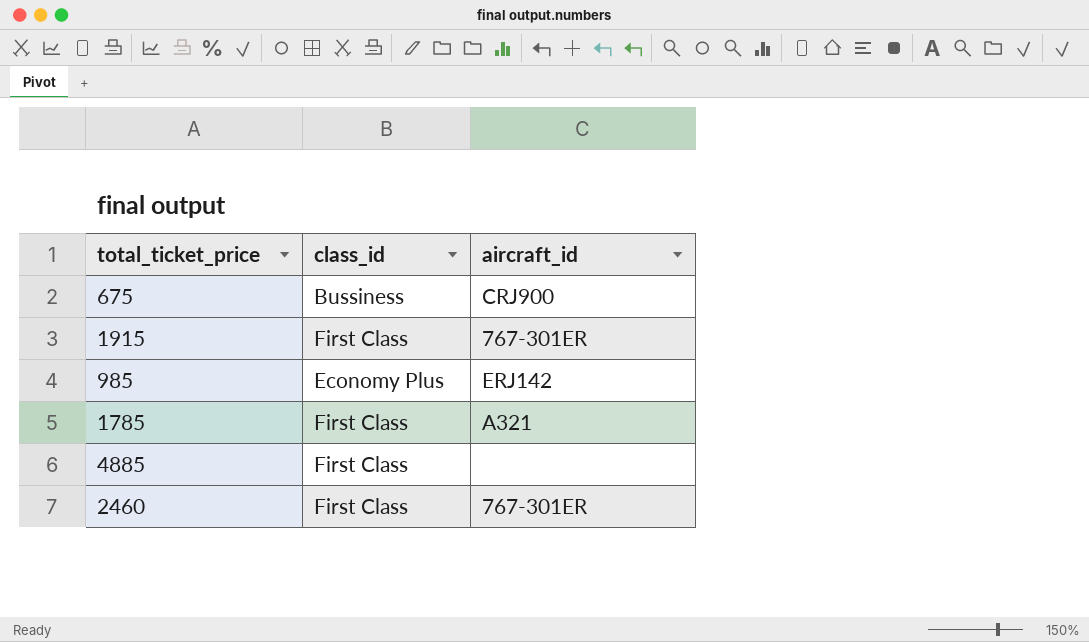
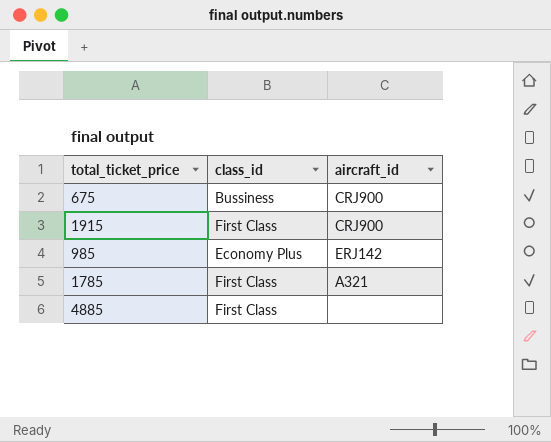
row 2460: First Class | 767-301ER -> none
1915 | aircraft_id: 767-301ER -> CRJ900

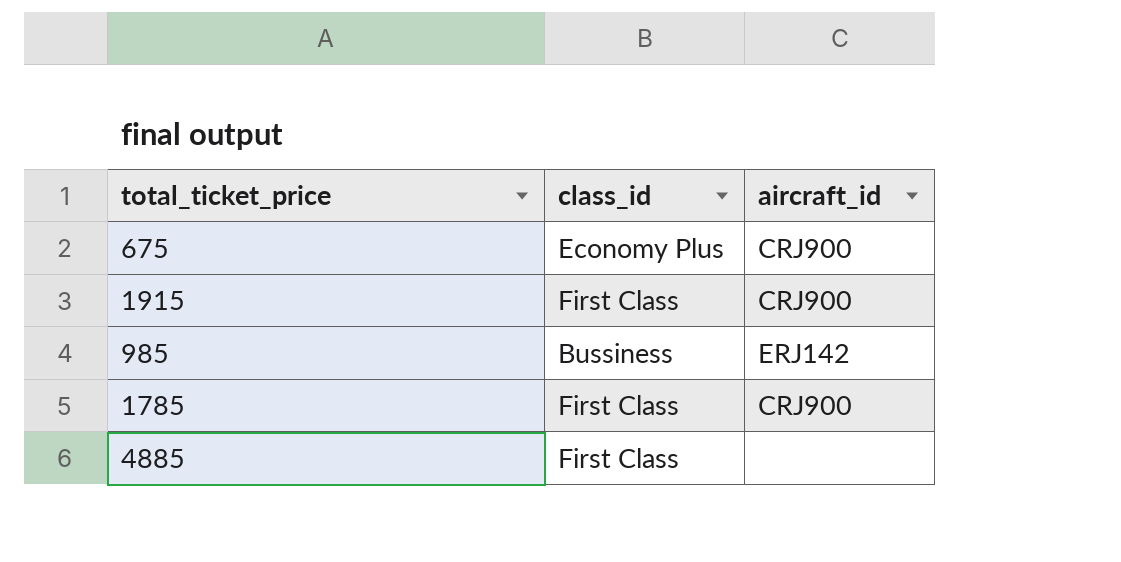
675 | class_id: Bussiness -> Economy Plus
985 | class_id: Economy Plus -> Bussiness
1785 | aircraft_id: A321 -> CRJ900

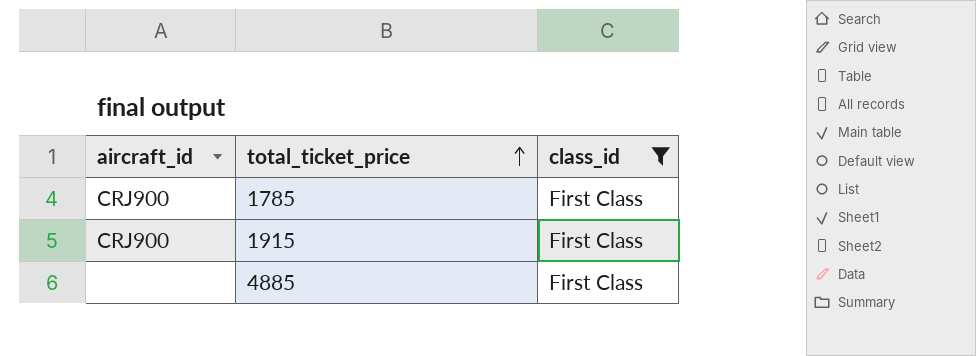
filter: none -> class_id = First Class
row order: none -> total_ticket_price ascending
column aircraft_id | position: 3 -> 1

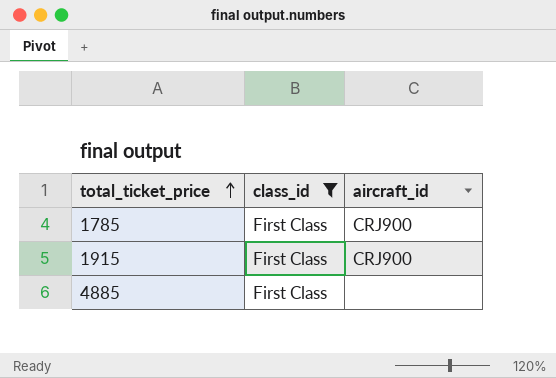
column aircraft_id | position: 1 -> 3

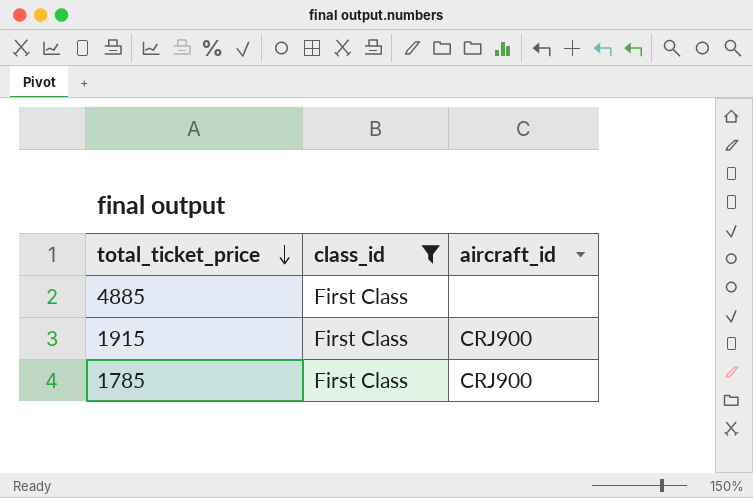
row order: total_ticket_price ascending -> total_ticket_price descending

